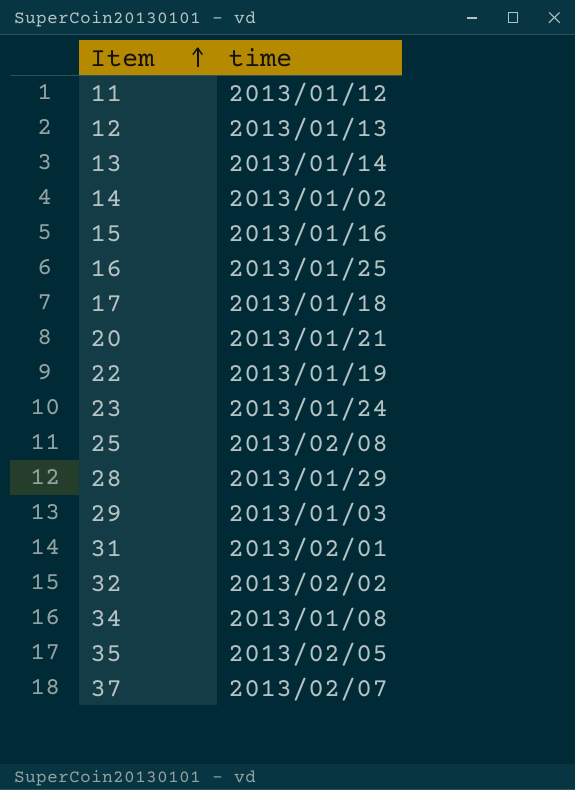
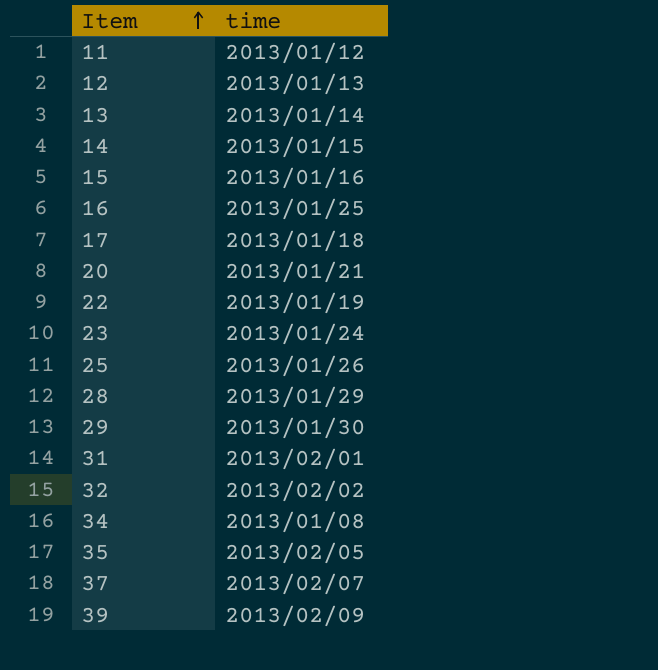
14 | time: 2013/01/02 -> 2013/01/15
25 | time: 2013/02/08 -> 2013/01/26
29 | time: 2013/01/03 -> 2013/01/30
row 39: none -> 2013/02/09

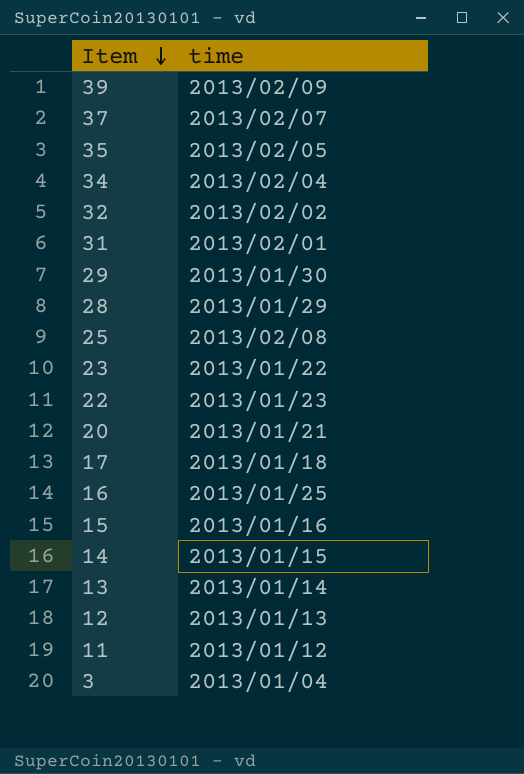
row order: Item ascending -> Item descending
34 | time: 2013/01/08 -> 2013/02/04
25 | time: 2013/01/26 -> 2013/02/08
23 | time: 2013/01/24 -> 2013/01/22
22 | time: 2013/01/19 -> 2013/01/23
row 3: none -> 2013/01/04

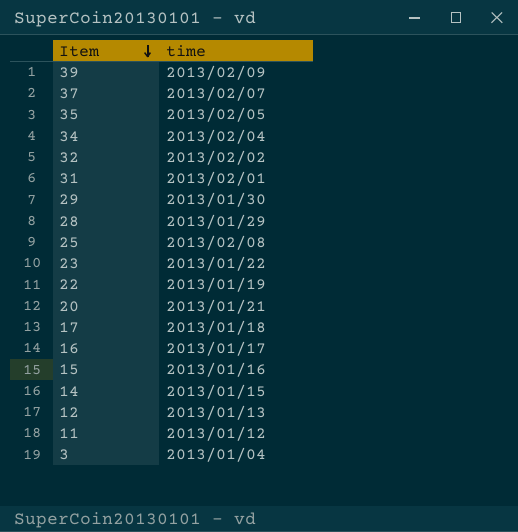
row 13: 2013/01/14 -> none
22 | time: 2013/01/23 -> 2013/01/19
16 | time: 2013/01/25 -> 2013/01/17

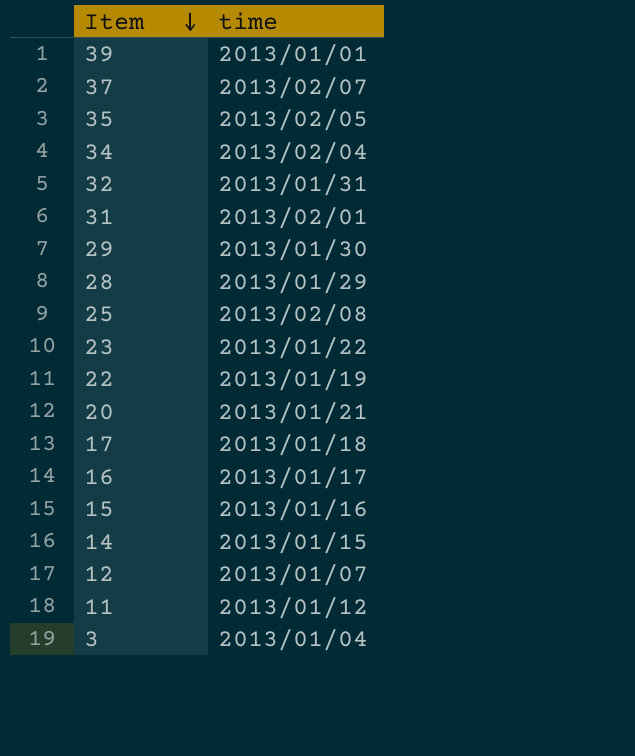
39 | time: 2013/02/09 -> 2013/01/01
32 | time: 2013/02/02 -> 2013/01/31
12 | time: 2013/01/13 -> 2013/01/07

